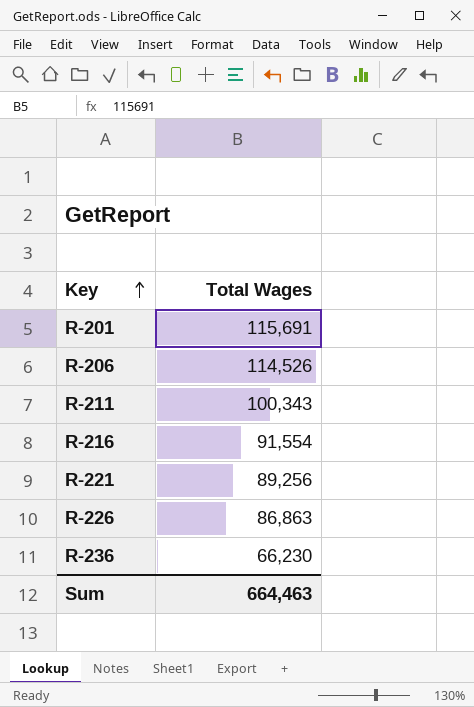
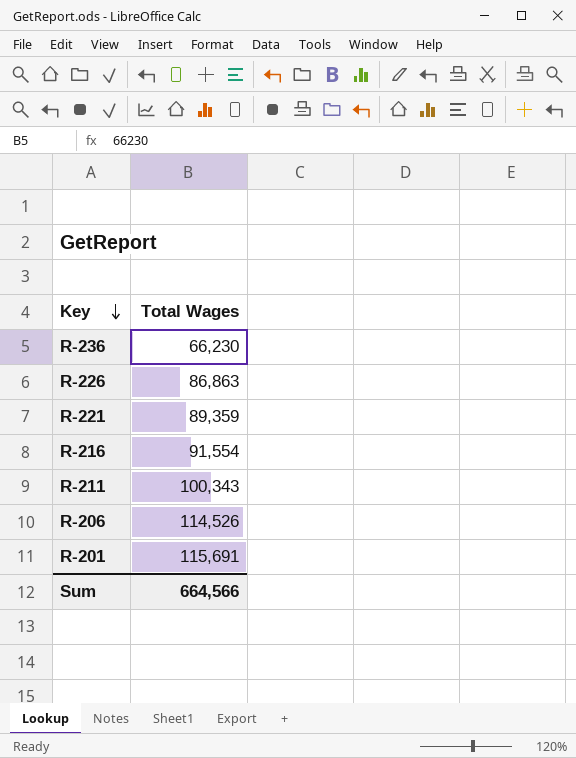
row order: Key ascending -> Key descending
R-221 | Total Wages: 89,256 -> 89,359
Sum | Total Wages: 664,463 -> 664,566

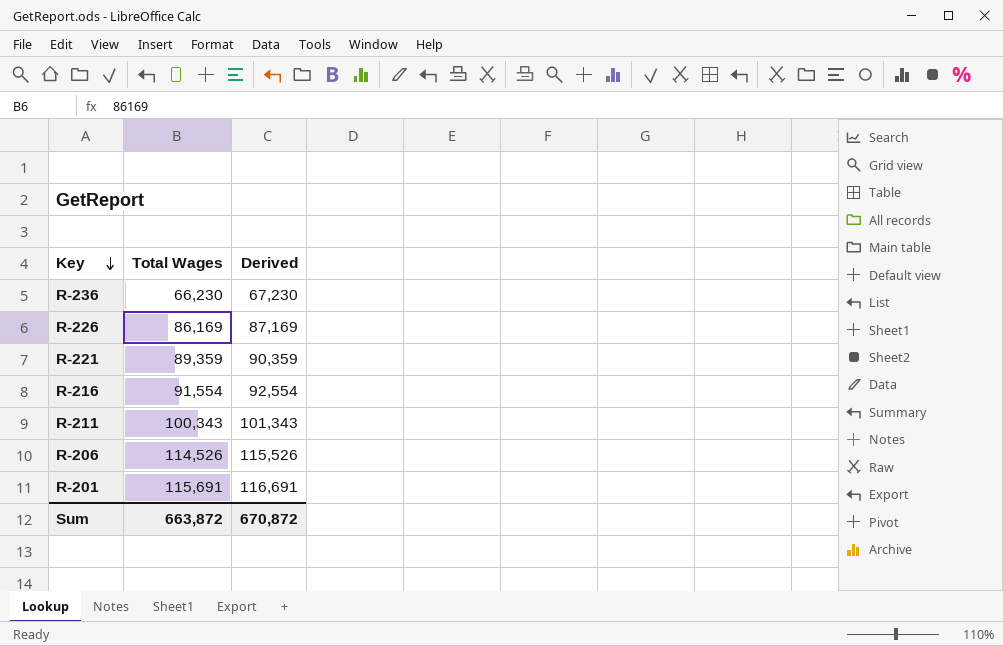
column Derived | formula: none -> [Total Wages] + 1000
R-226 | Total Wages: 86,863 -> 86,169
Sum | Total Wages: 664,566 -> 663,872

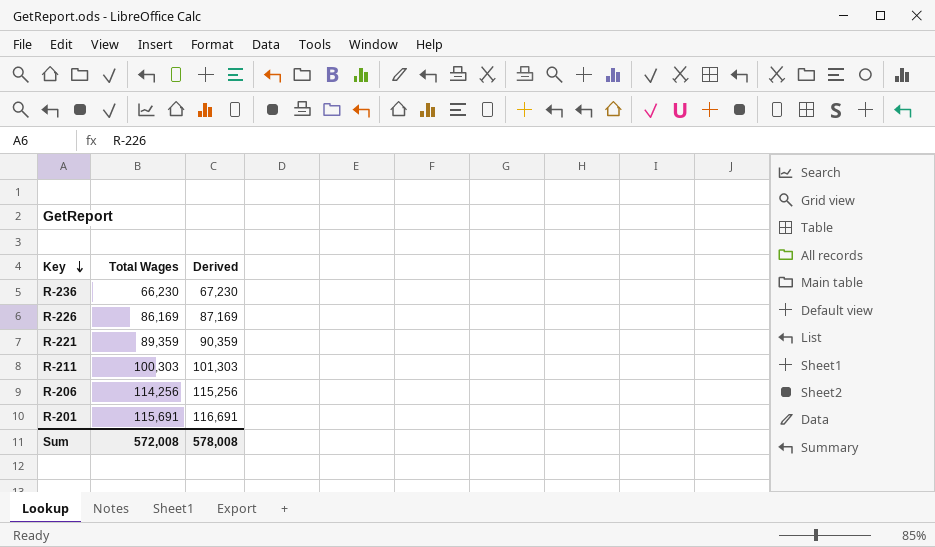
row R-216: 91,554 | 92,554 -> none
R-211 | Total Wages: 100,343 -> 100,303
R-211 | Derived: 101,343 -> 101,303
R-206 | Total Wages: 114,526 -> 114,256
R-206 | Derived: 115,526 -> 115,256
Sum | Total Wages: 663,872 -> 572,008
Sum | Derived: 670,872 -> 578,008

